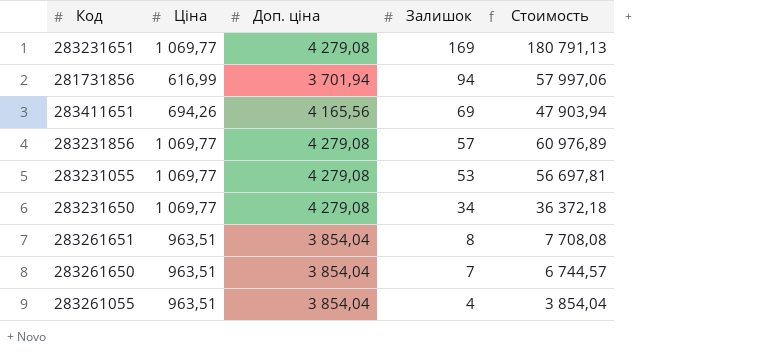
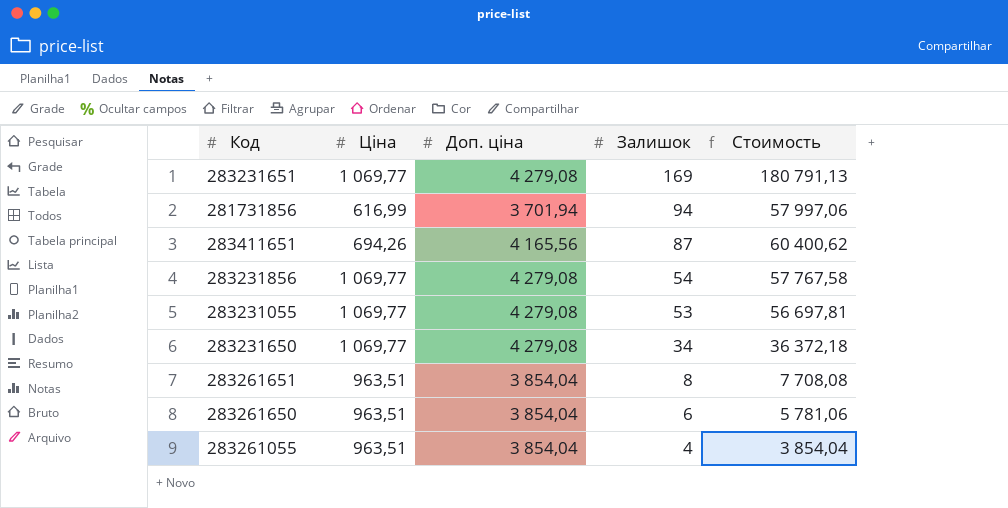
283411651 | Залишок: 69 -> 87
283411651 | Стоимость: 47 903,94 -> 60 400,62
283231856 | Залишок: 57 -> 54
283231856 | Стоимость: 60 976,89 -> 57 767,58
283261650 | Залишок: 7 -> 6
283261650 | Стоимость: 6 744,57 -> 5 781,06

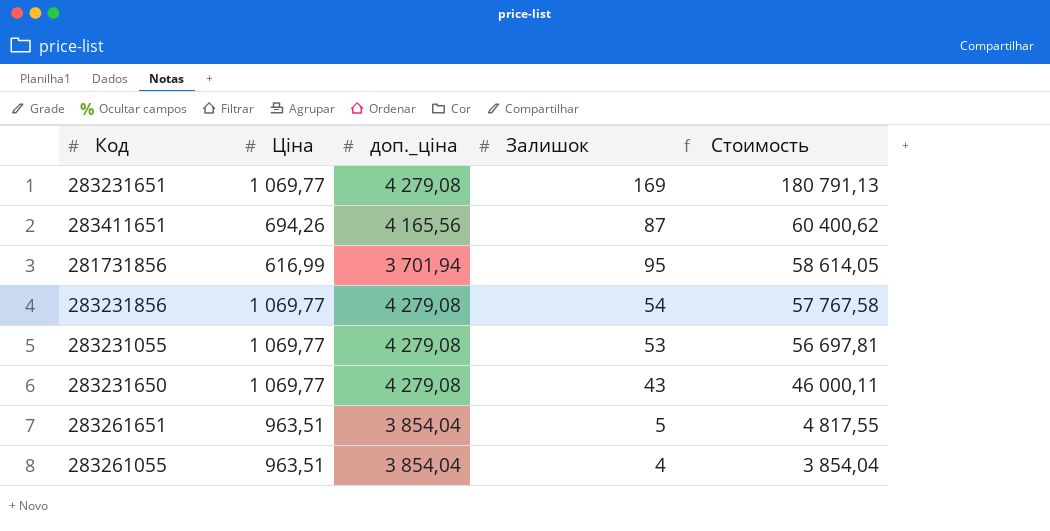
row order: Залишок descending -> Стоимость descending
column name: Доп. ціна -> доп._ціна
row 283261650: 963,51 | 3 854,04 | 6 | 5 781,06 -> none
281731856 | Залишок: 94 -> 95
281731856 | Стоимость: 57 997,06 -> 58 614,05
283231650 | Залишок: 34 -> 43
283231650 | Стоимость: 36 372,18 -> 46 000,11
283261651 | Залишок: 8 -> 5
283261651 | Стоимость: 7 708,08 -> 4 817,55

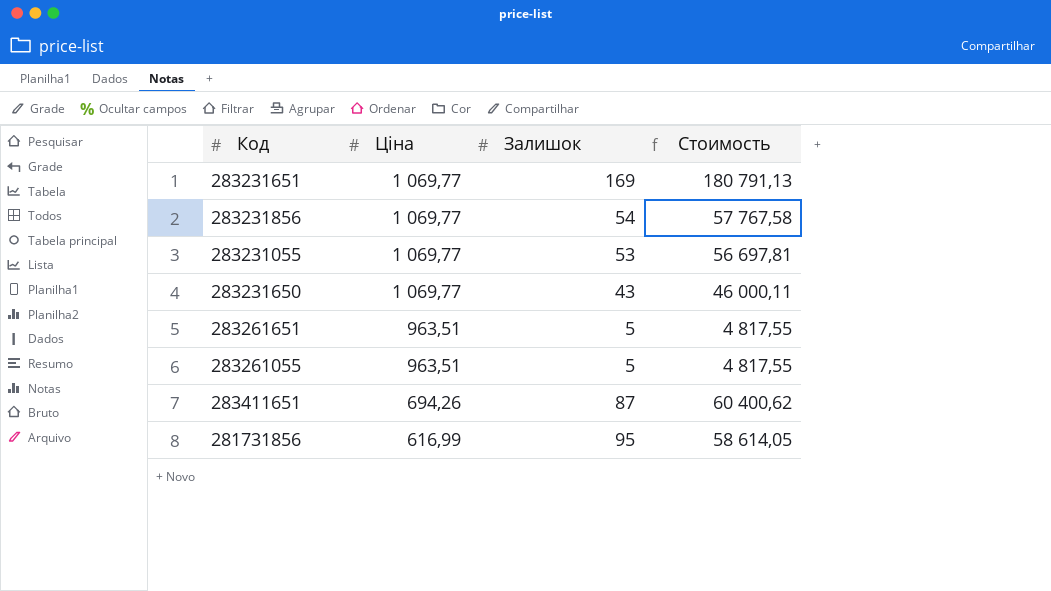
row order: Стоимость descending -> Ціна descending
column доп._ціна | position: 3 -> none
283261055 | Залишок: 4 -> 5
283261055 | Стоимость: 3 854,04 -> 4 817,55

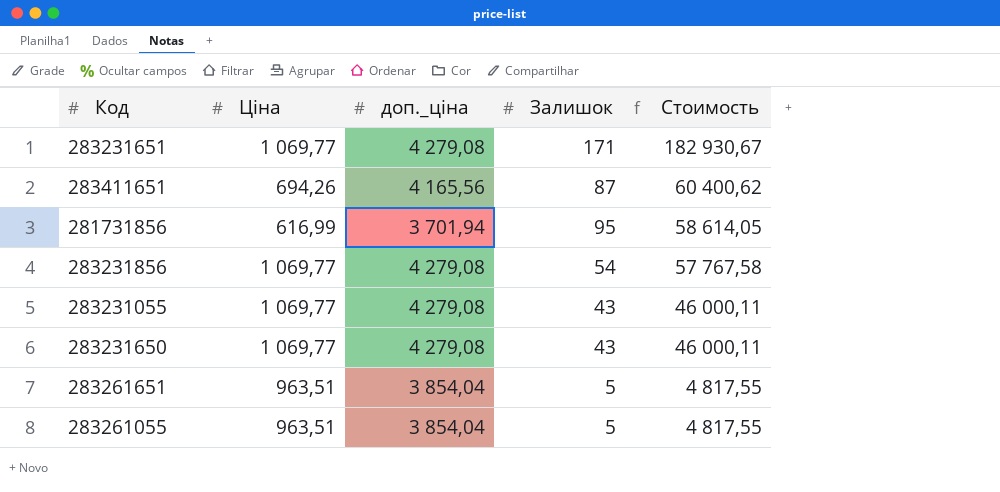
row order: Ціна descending -> Стоимость descending
column доп._ціна | position: none -> 3
283231651 | Залишок: 169 -> 171
283231651 | Стоимость: 180 791,13 -> 182 930,67
283231055 | Залишок: 53 -> 43
283231055 | Стоимость: 56 697,81 -> 46 000,11

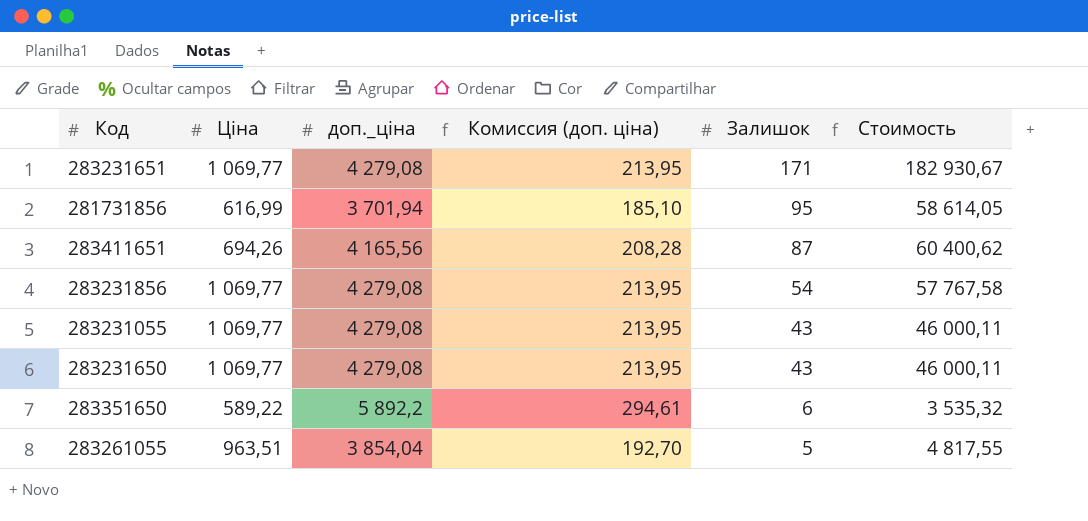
row order: Стоимость descending -> Залишок descending
column Комиссия (доп. ціна) | formula: none -> [доп._ціна] * 0,05
row 283261651: 963,51 | 3 854,04 | 5 | 4 817,55 -> none
row 283351650: none -> 589,22 | 5 892,2 | 294,61 | 6 | 3 535,32

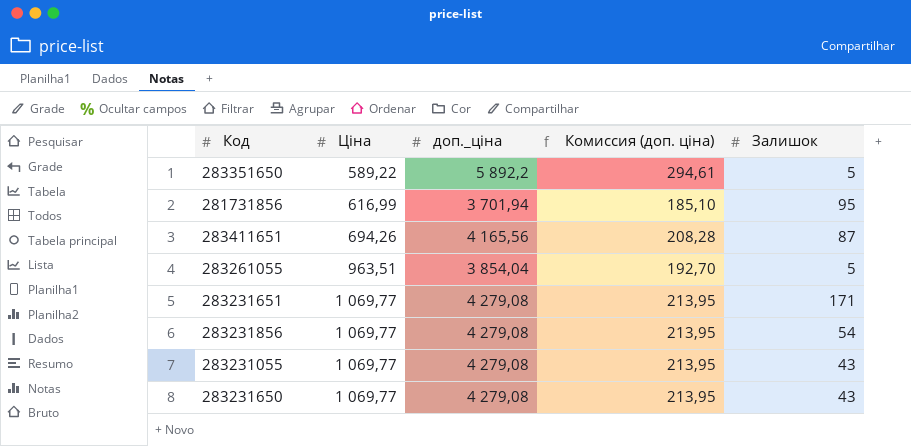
row order: Залишок descending -> Ціна ascending
column Стоимость | formula: [Ціна] * [Залишок] -> none
283351650 | Залишок: 6 -> 5

